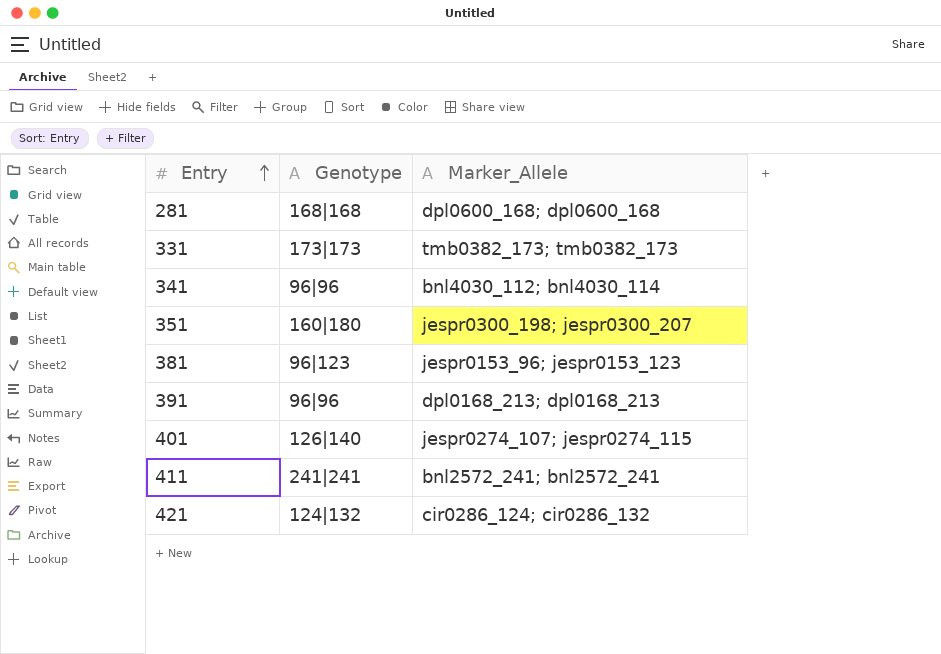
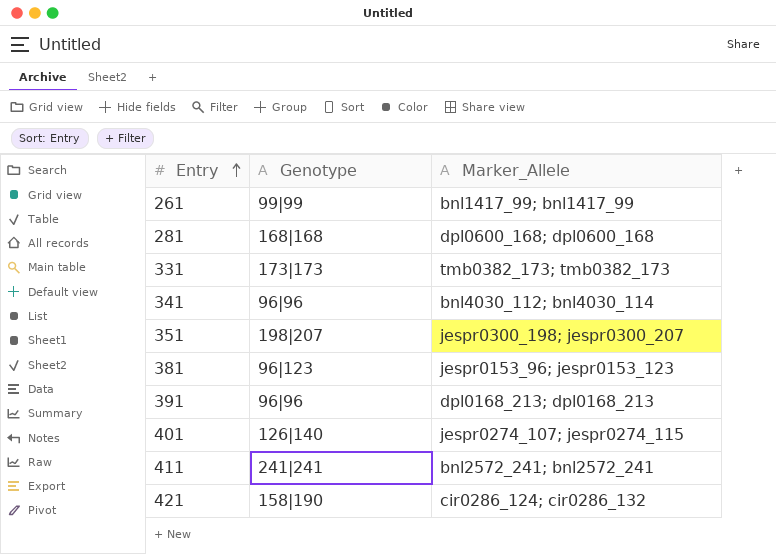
row 261: none -> 99|99 | bnl1417_99; bnl1417_99
351 | Genotype: 160|180 -> 198|207
421 | Genotype: 124|132 -> 158|190

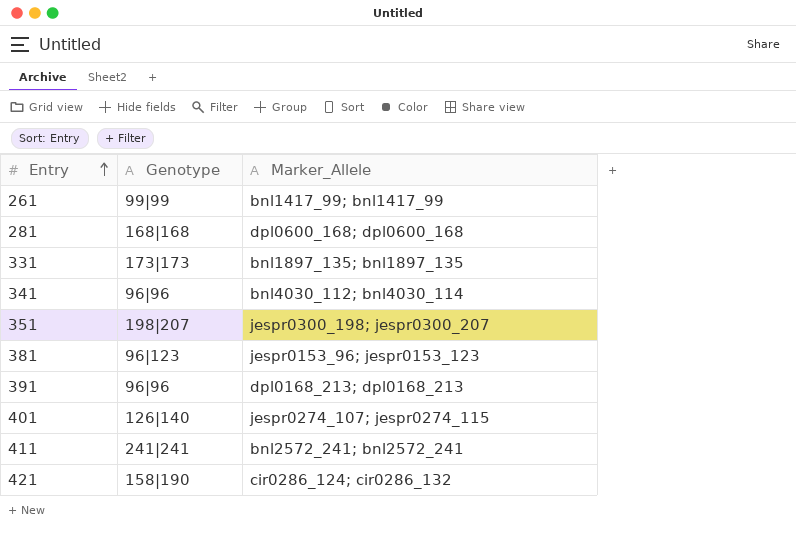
331 | Marker_Allele: tmb0382_173; tmb0382_173 -> bnl1897_135; bnl1897_135

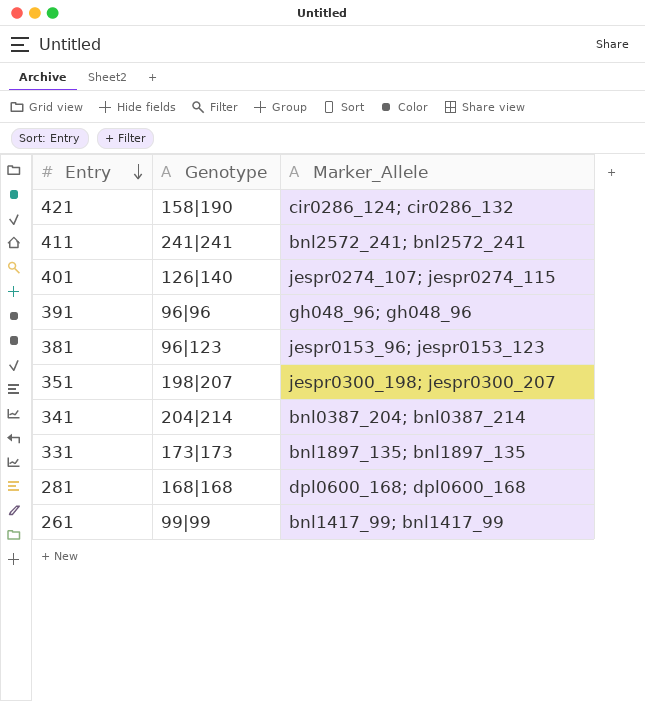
row order: Entry ascending -> Entry descending
391 | Marker_Allele: dpl0168_213; dpl0168_213 -> gh048_96; gh048_96
341 | Genotype: 96|96 -> 204|214
341 | Marker_Allele: bnl4030_112; bnl4030_114 -> bnl0387_204; bnl0387_214

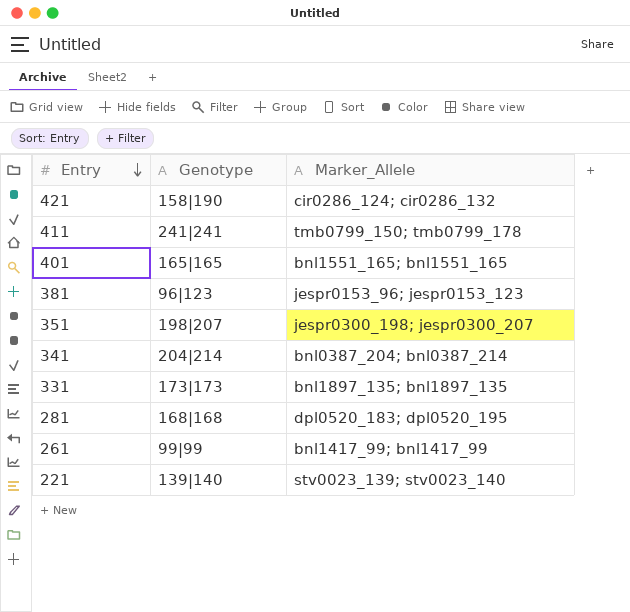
row 391: 96|96 | gh048_96; gh048_96 -> none
411 | Marker_Allele: bnl2572_241; bnl2572_241 -> tmb0799_150; tmb0799_178
401 | Genotype: 126|140 -> 165|165
401 | Marker_Allele: jespr0274_107; jespr0274_115 -> bnl1551_165; bnl1551_165
281 | Marker_Allele: dpl0600_168; dpl0600_168 -> dpl0520_183; dpl0520_195
row 221: none -> 139|140 | stv0023_139; stv0023_140

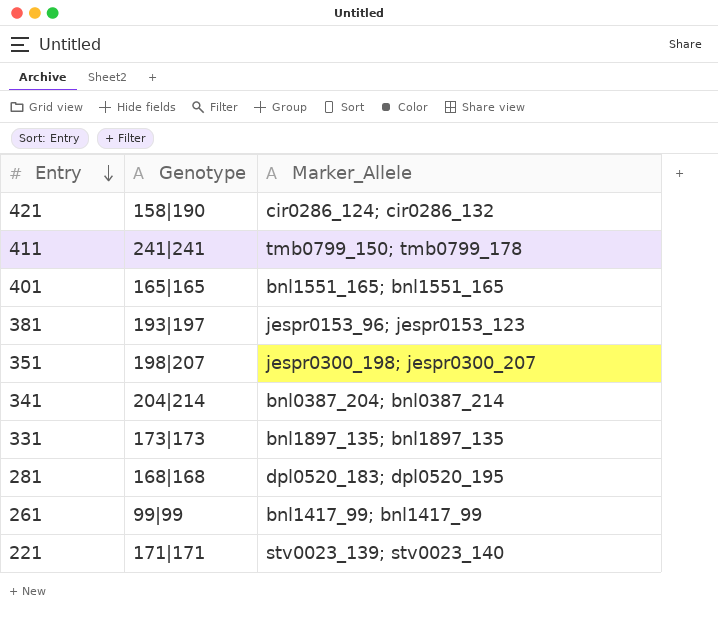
381 | Genotype: 96|123 -> 193|197
221 | Genotype: 139|140 -> 171|171

